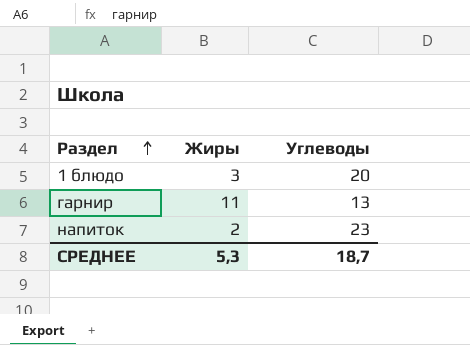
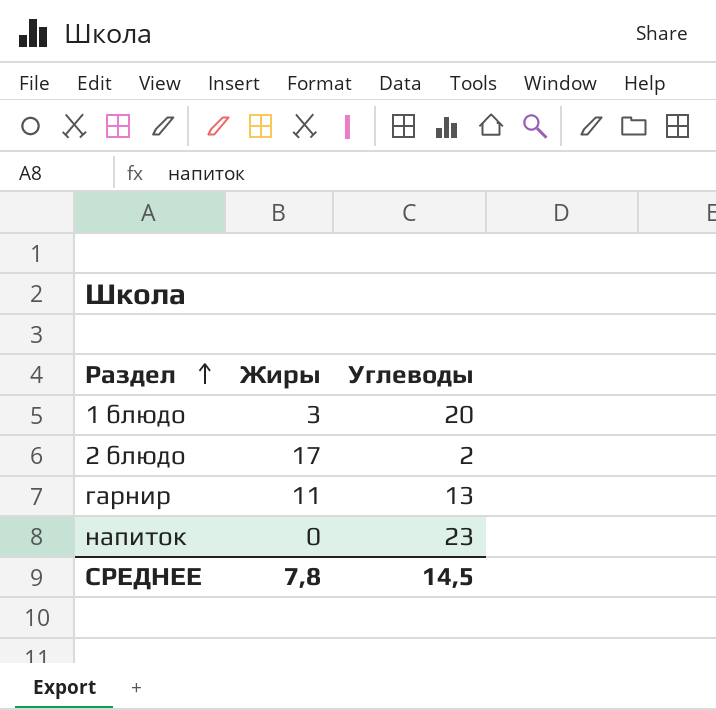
row 2 блюдо: none -> 17 | 2
напиток | Жиры: 2 -> 0
СРЕДНЕЕ | Жиры: 5,3 -> 7,8
СРЕДНЕЕ | Углеводы: 18,7 -> 14,5

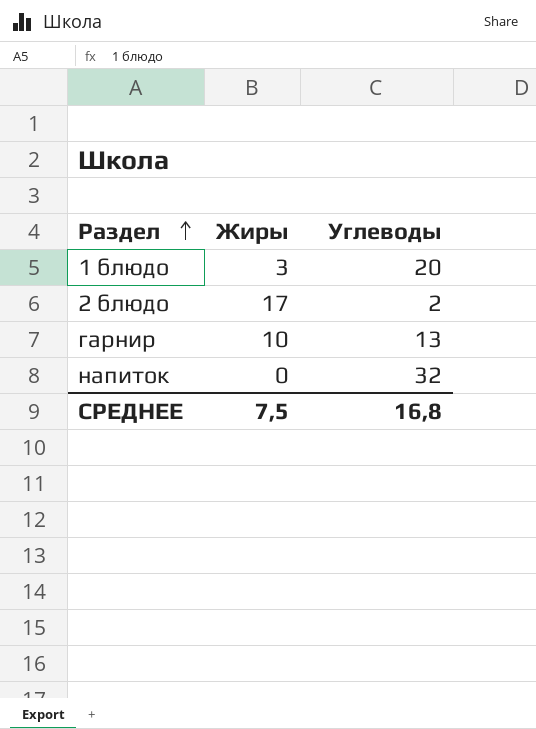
гарнир | Жиры: 11 -> 10
напиток | Углеводы: 23 -> 32
СРЕДНЕЕ | Жиры: 7,8 -> 7,5
СРЕДНЕЕ | Углеводы: 14,5 -> 16,8

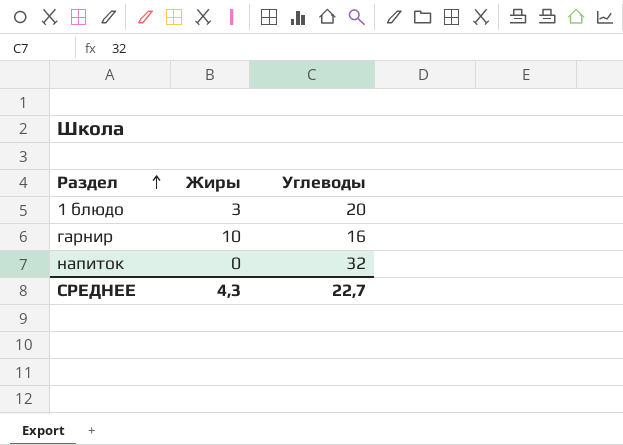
row 2 блюдо: 17 | 2 -> none
гарнир | Углеводы: 13 -> 16
СРЕДНЕЕ | Жиры: 7,5 -> 4,3
СРЕДНЕЕ | Углеводы: 16,8 -> 22,7

